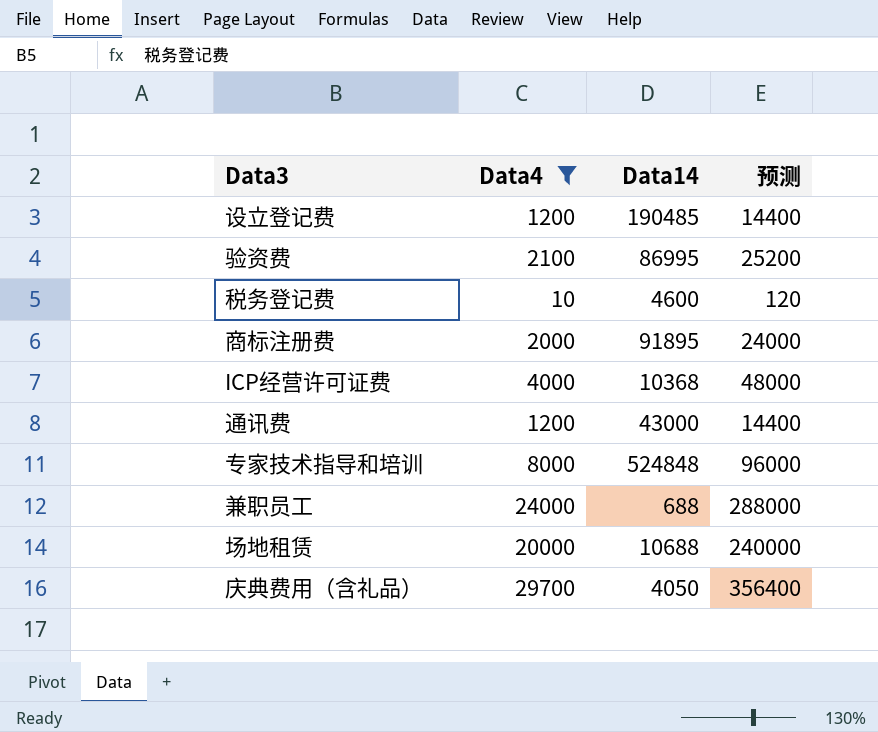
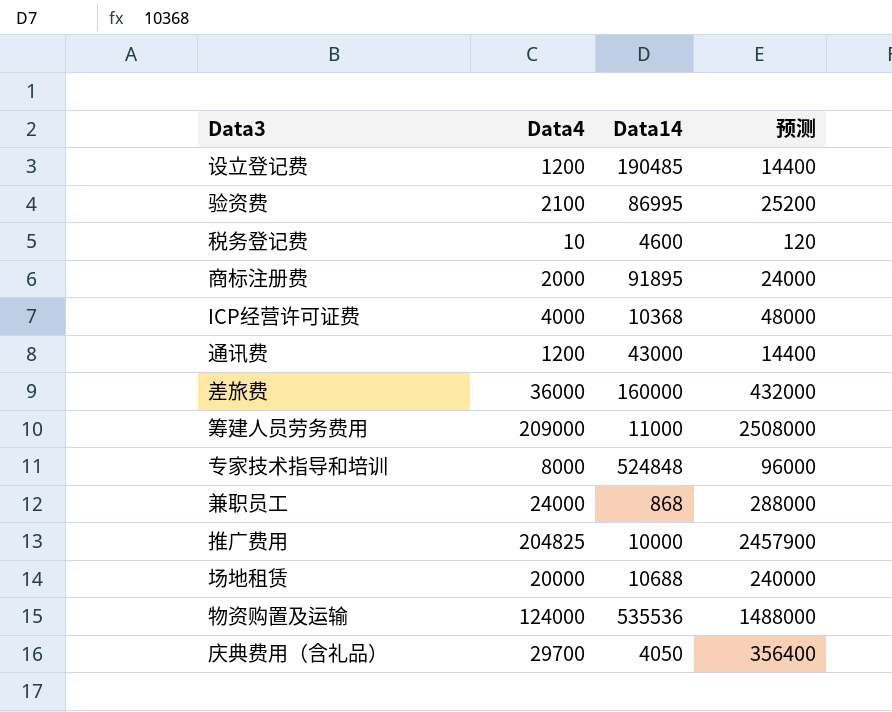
filter: Data4 <= 29700 -> none
兼职员工 | Data14: 688 -> 868

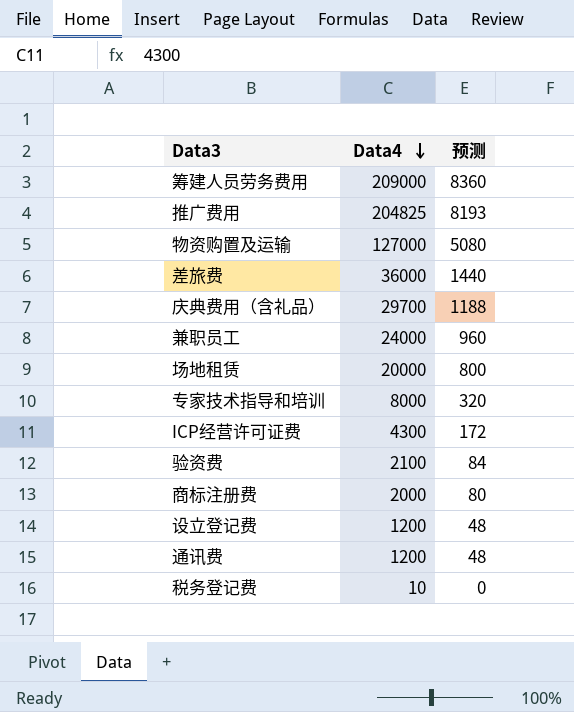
row order: none -> Data4 descending
column Data14 | position: 3 -> none
column 预测 | formula: [Data4] * 12 -> [Data4] * 0.04
物资购置及运输 | Data4: 124000 -> 127000
ICP经营许可证费 | Data4: 4000 -> 4300

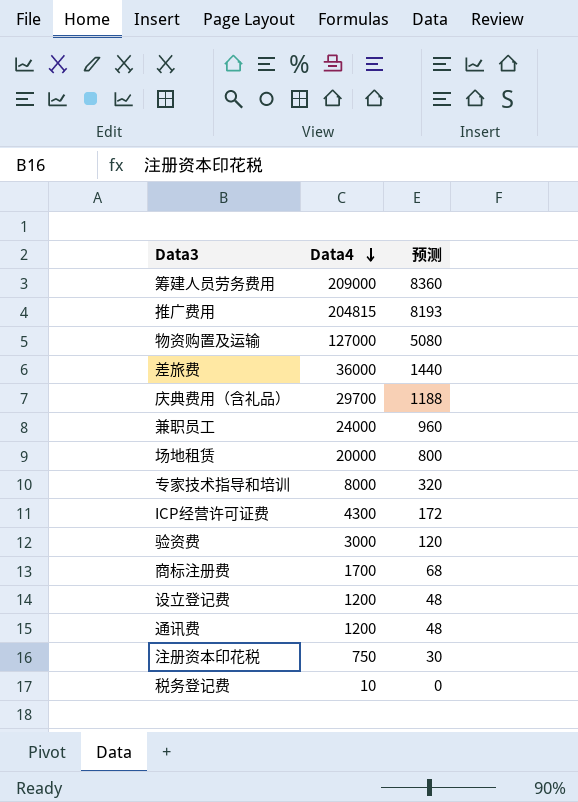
推广费用 | Data4: 204825 -> 204815
验资费 | Data4: 2100 -> 3000
验资费 | 预测: 84 -> 120
商标注册费 | Data4: 2000 -> 1700
商标注册费 | 预测: 80 -> 68
row 注册资本印花税: none -> 750 | 30

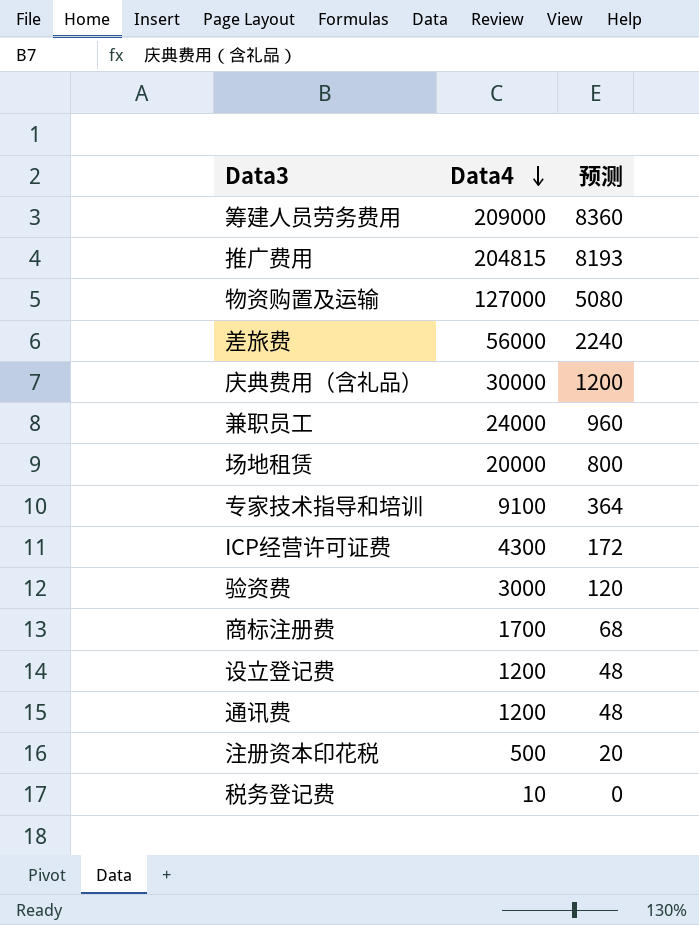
差旅费 | Data4: 36000 -> 56000
差旅费 | 预测: 1440 -> 2240
庆典费用（含礼品） | Data4: 29700 -> 30000
庆典费用（含礼品） | 预测: 1188 -> 1200
专家技术指导和培训 | Data4: 8000 -> 9100
专家技术指导和培训 | 预测: 320 -> 364
注册资本印花税 | Data4: 750 -> 500
注册资本印花税 | 预测: 30 -> 20

